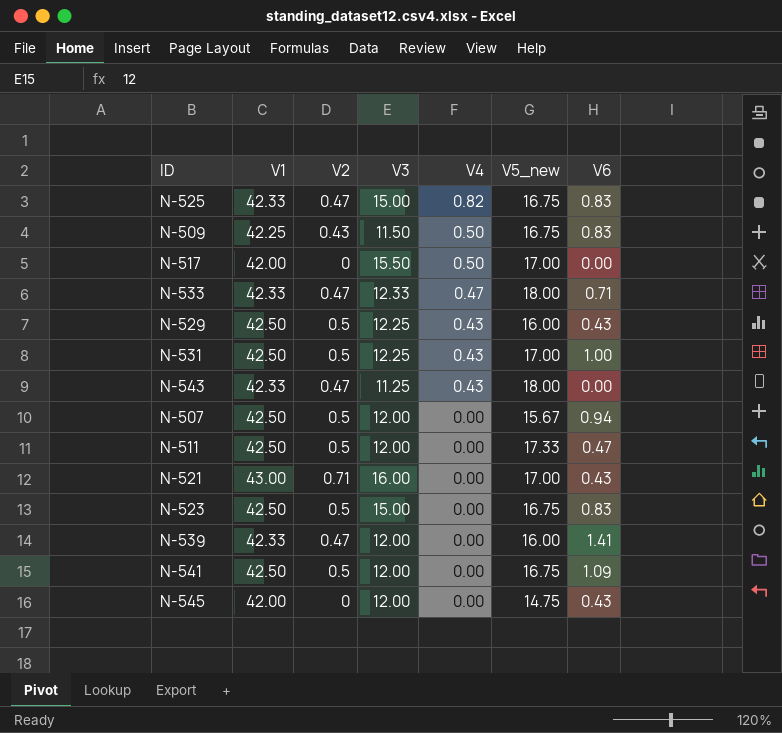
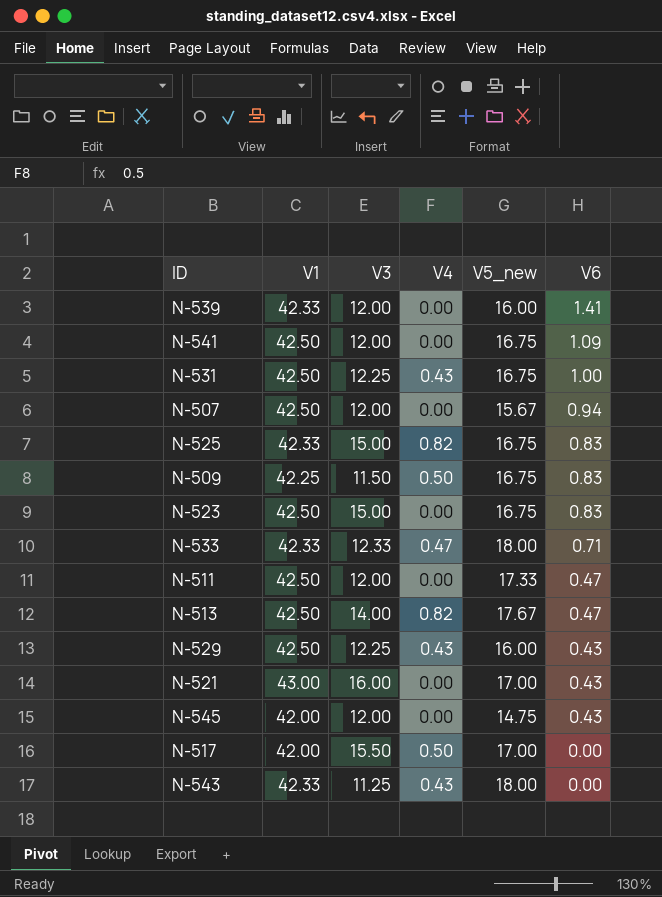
row order: V4 descending -> V6 descending
column V2 | position: 3 -> none
N-531 | V5_new: 17.00 -> 16.75
row N-513: none -> 42.50 | 14.00 | 0.82 | 17.67 | 0.47

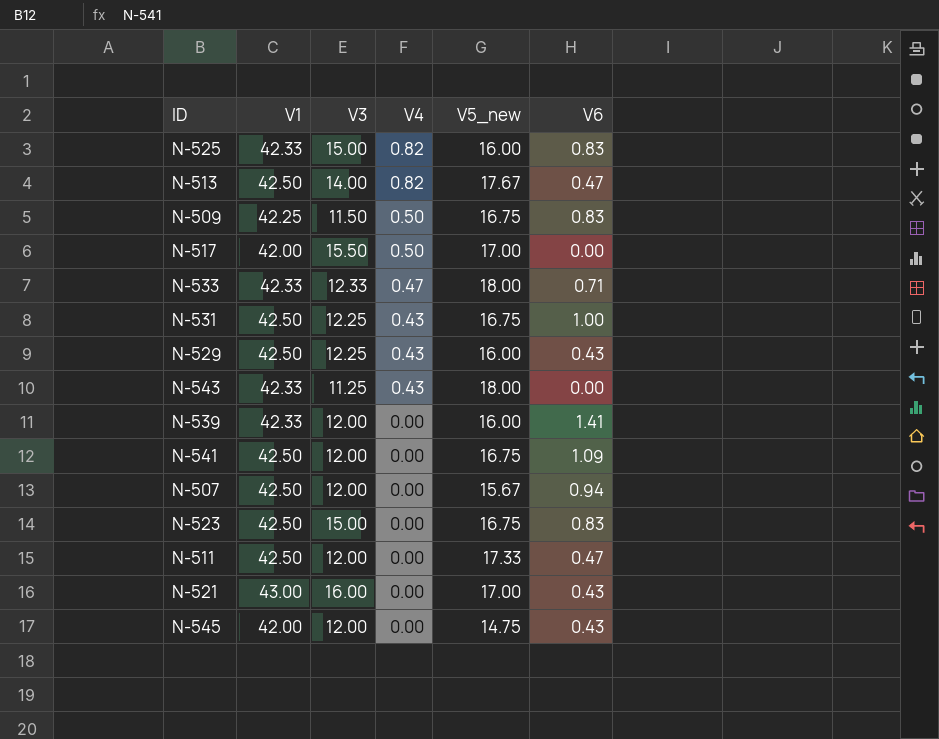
row order: V6 descending -> V4 descending
N-525 | V5_new: 16.75 -> 16.00

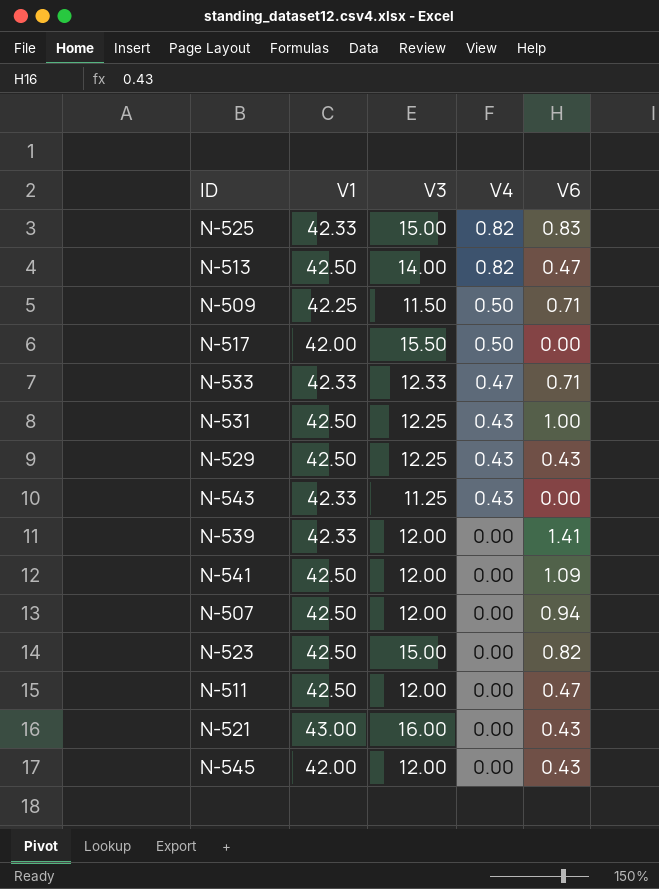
column V5_new | position: 5 -> none
N-509 | V6: 0.83 -> 0.71
N-523 | V6: 0.83 -> 0.82

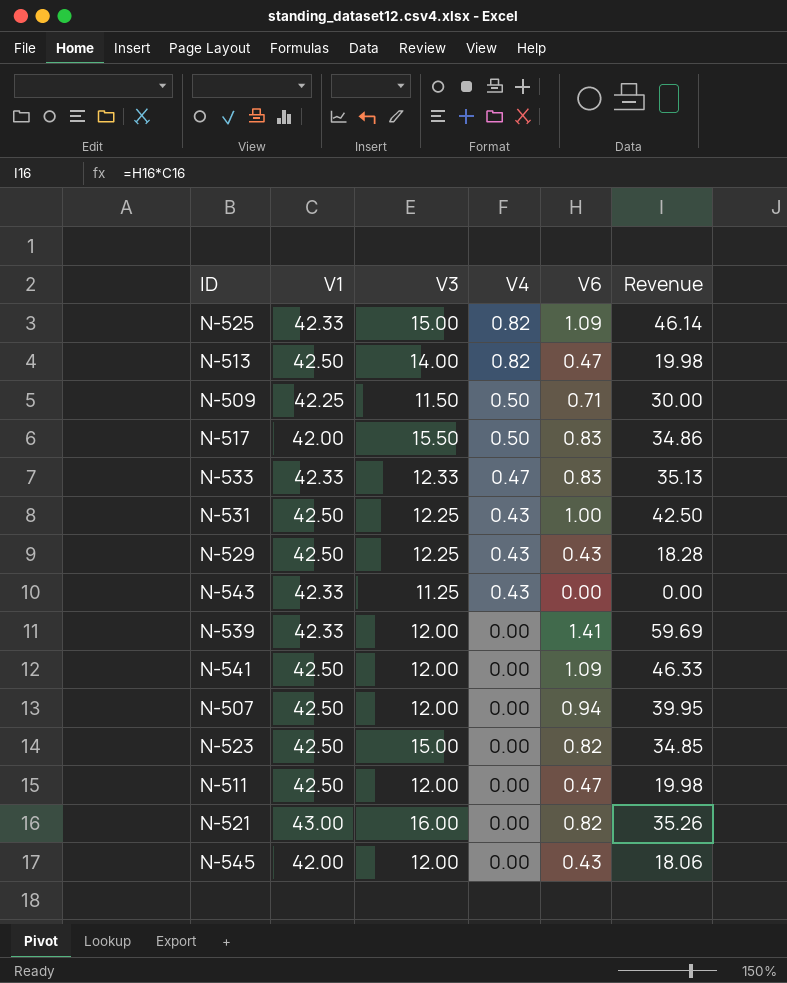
column Revenue | formula: none -> [V1] * [V6]
N-525 | V6: 0.83 -> 1.09
N-517 | V6: 0.00 -> 0.83
N-533 | V6: 0.71 -> 0.83
N-521 | V6: 0.43 -> 0.82

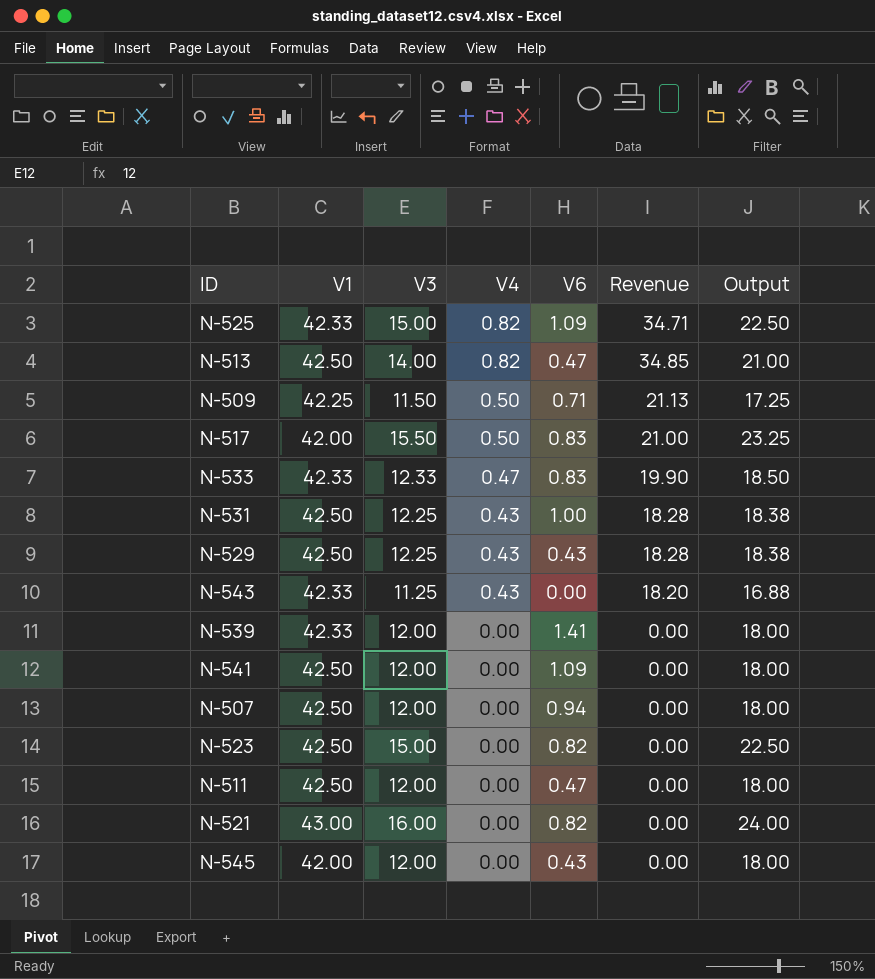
column Revenue | formula: [V1] * [V6] -> [V1] * [V4]
column Output | formula: none -> [V3] * 1.5

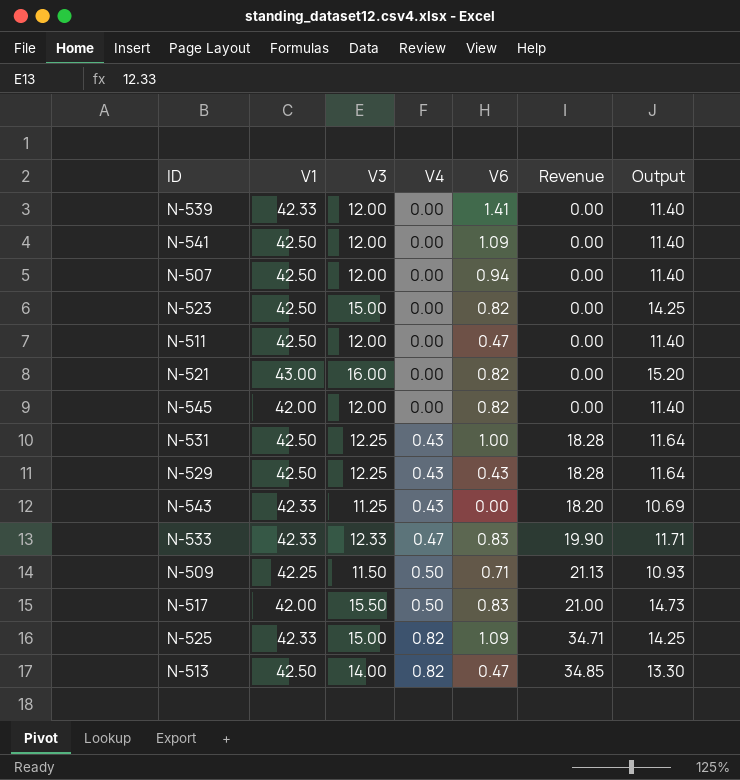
row order: V4 descending -> V4 ascending
column Output | formula: [V3] * 1.5 -> [V3] * 0.95
N-545 | V6: 0.43 -> 0.82

